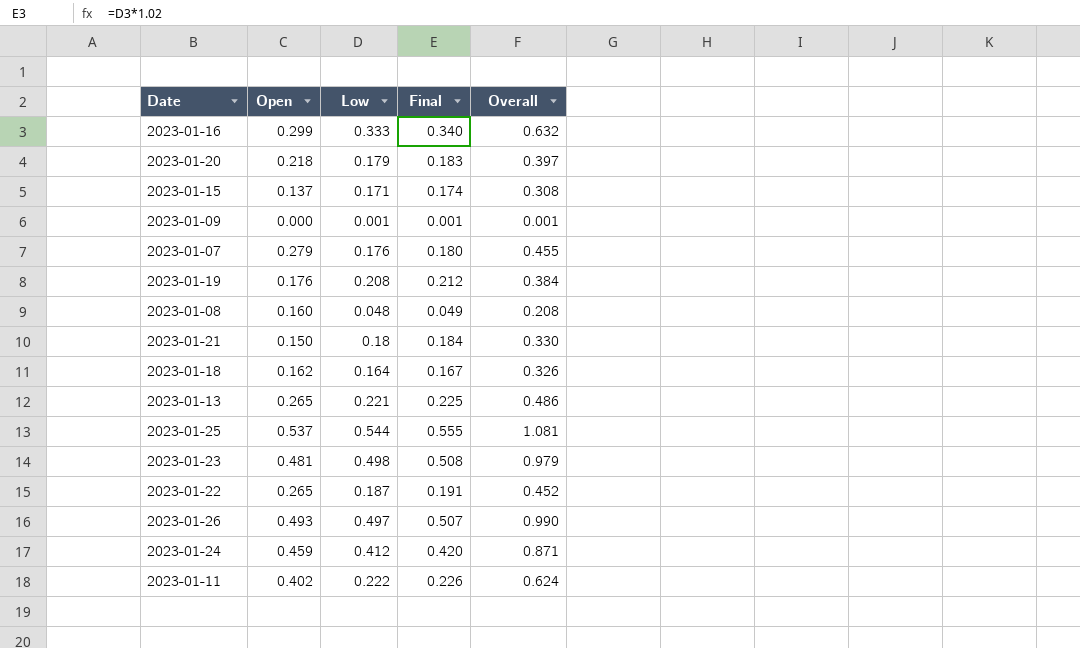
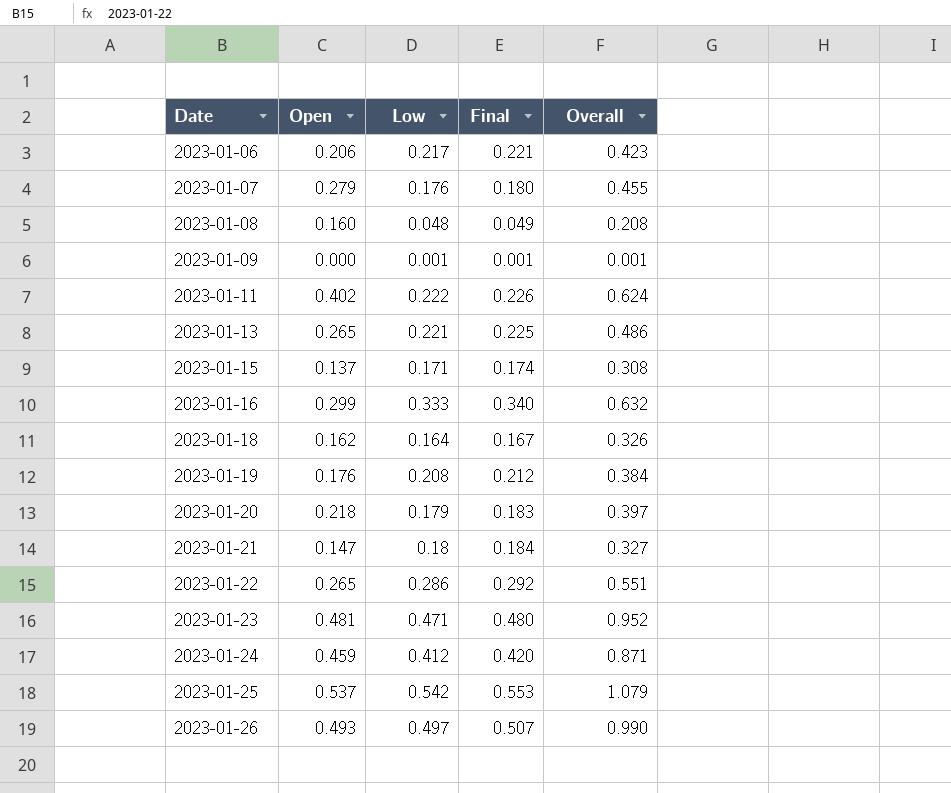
row order: none -> Date ascending
row 2023-01-06: none -> 0.206 | 0.217 | 0.221 | 0.423
2023-01-21 | Open: 0.150 -> 0.147
2023-01-21 | Overall: 0.330 -> 0.327
2023-01-22 | Low: 0.187 -> 0.286
2023-01-22 | Final: 0.191 -> 0.292
2023-01-22 | Overall: 0.452 -> 0.551
2023-01-23 | Low: 0.498 -> 0.471
2023-01-23 | Final: 0.508 -> 0.480
2023-01-23 | Overall: 0.979 -> 0.952
2023-01-25 | Low: 0.544 -> 0.542
2023-01-25 | Final: 0.555 -> 0.553
2023-01-25 | Overall: 1.081 -> 1.079

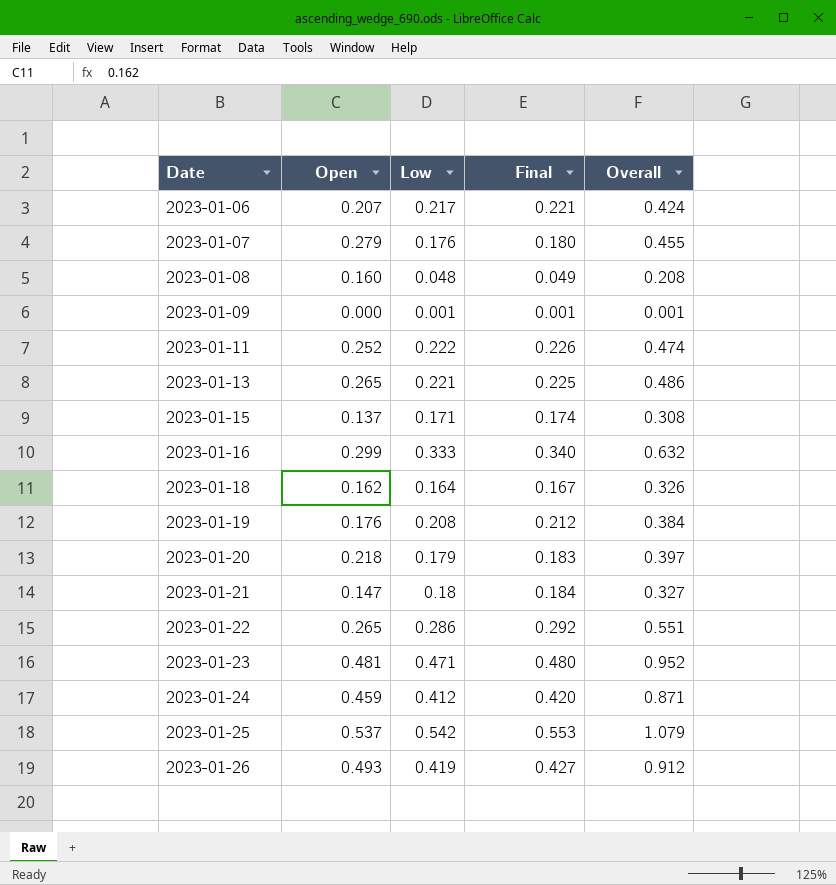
2023-01-06 | Open: 0.206 -> 0.207
2023-01-06 | Overall: 0.423 -> 0.424
2023-01-11 | Open: 0.402 -> 0.252
2023-01-11 | Overall: 0.624 -> 0.474
2023-01-26 | Low: 0.497 -> 0.419
2023-01-26 | Final: 0.507 -> 0.427
2023-01-26 | Overall: 0.990 -> 0.912

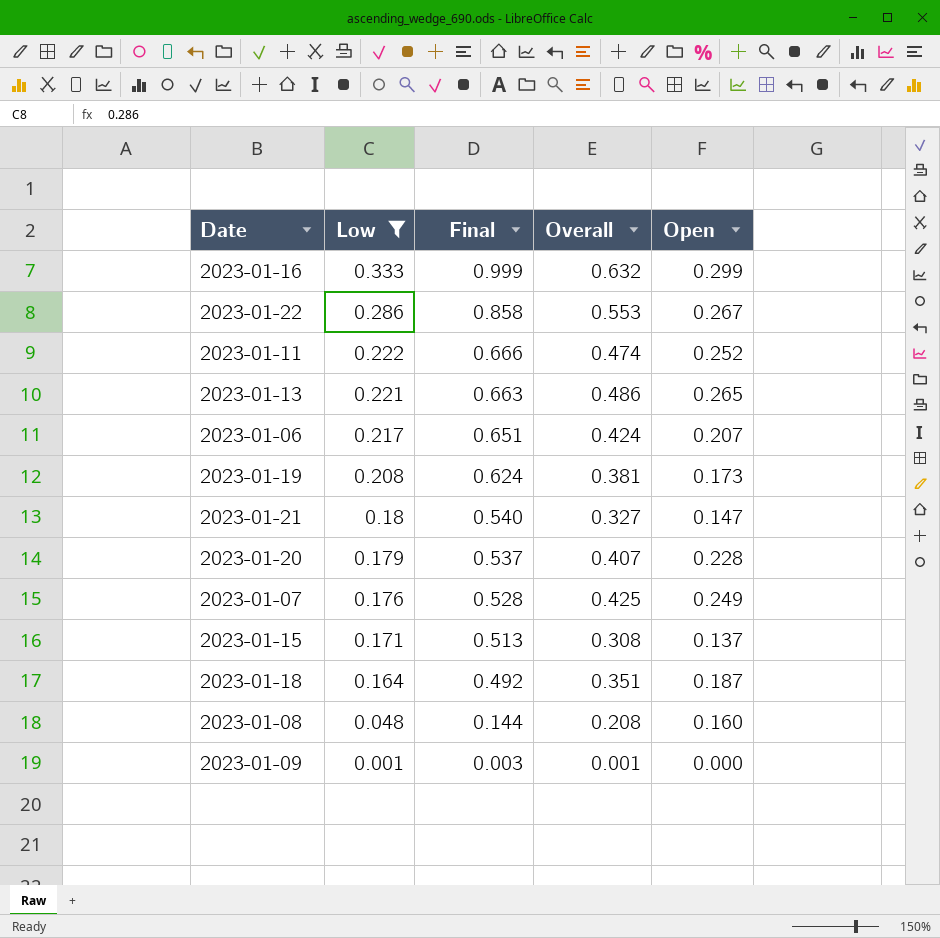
filter: none -> Low <= 0.333
row order: Date ascending -> Low descending
column Final | formula: [Low] * 1.02 -> [Low] * 3
column Open | position: 2 -> 5
2023-01-22 | Overall: 0.551 -> 0.553
2023-01-22 | Open: 0.265 -> 0.267
2023-01-19 | Overall: 0.384 -> 0.381
2023-01-19 | Open: 0.176 -> 0.173
2023-01-20 | Overall: 0.397 -> 0.407
2023-01-20 | Open: 0.218 -> 0.228
2023-01-07 | Overall: 0.455 -> 0.425
2023-01-07 | Open: 0.279 -> 0.249
2023-01-18 | Overall: 0.326 -> 0.351
2023-01-18 | Open: 0.162 -> 0.187

